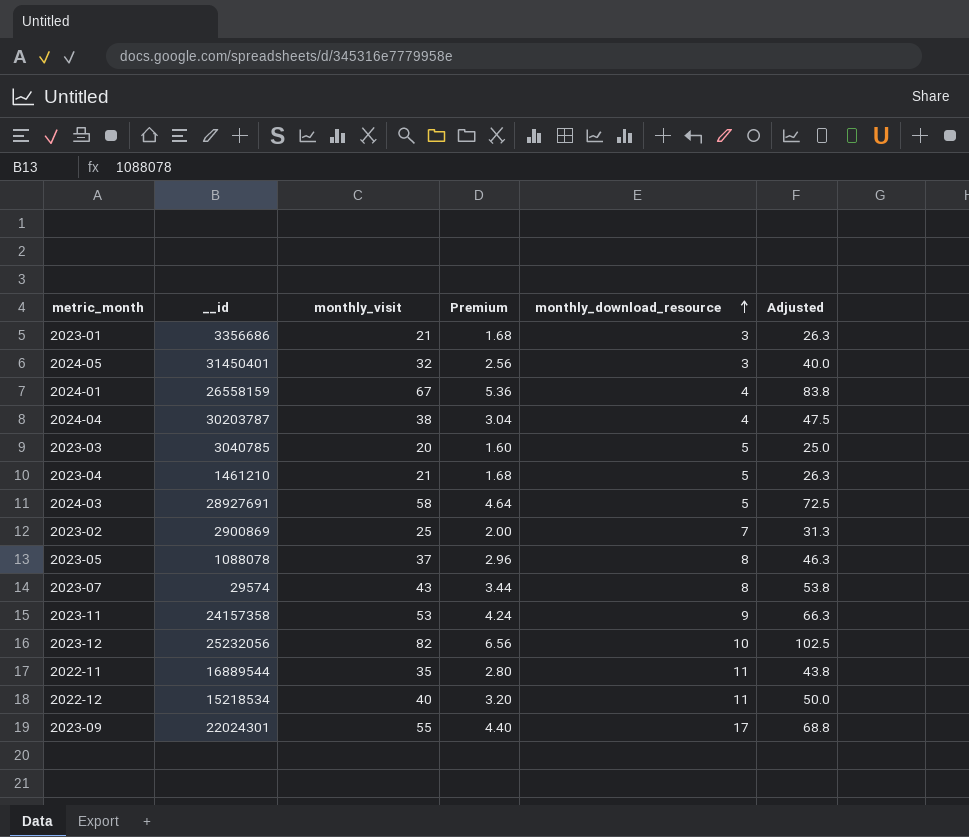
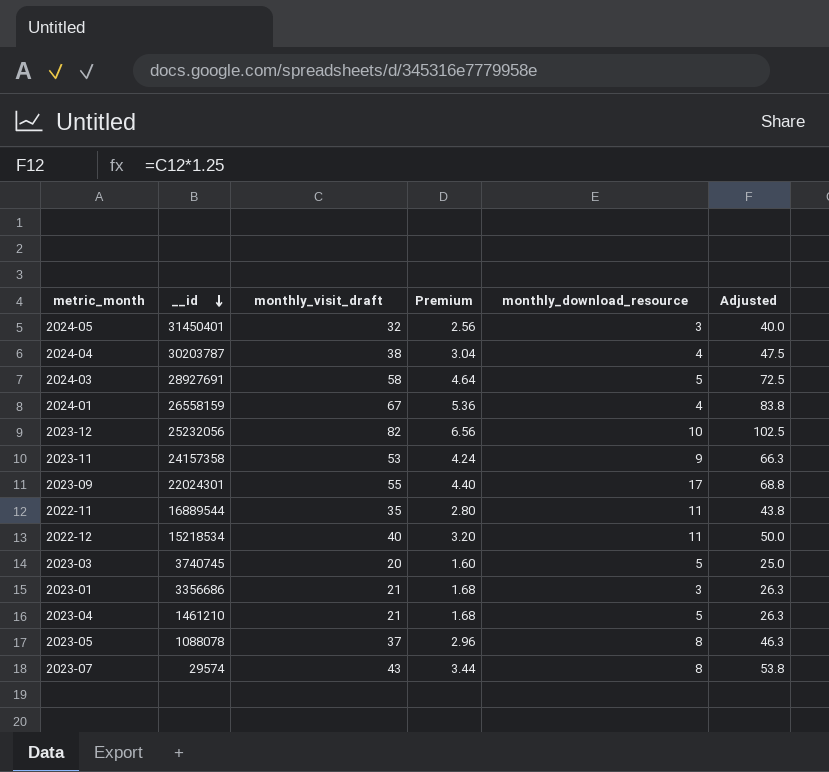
row order: monthly_download_resource ascending -> __id descending
column name: monthly_visit -> monthly_visit_draft
row 2023-02: 2900869 | 25 | 2.00 | 7 | 31.3 -> none
2023-03 | __id: 3040785 -> 3740745

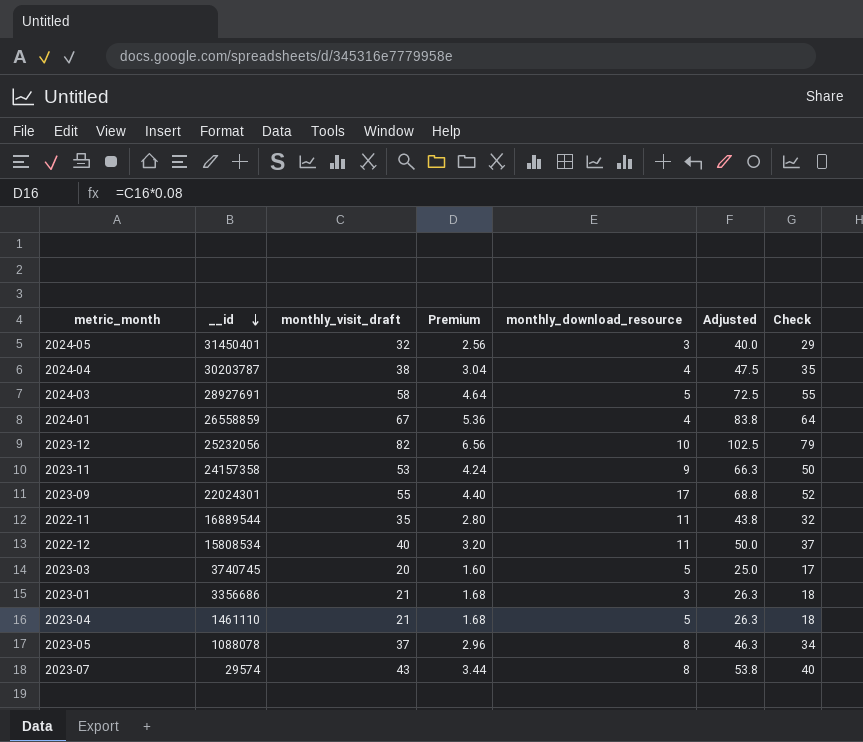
column Check | formula: none -> [monthly_visit_draft] - 3
2024-01 | __id: 26558159 -> 26558859
2022-12 | __id: 15218534 -> 15808534
2023-04 | __id: 1461210 -> 1461110

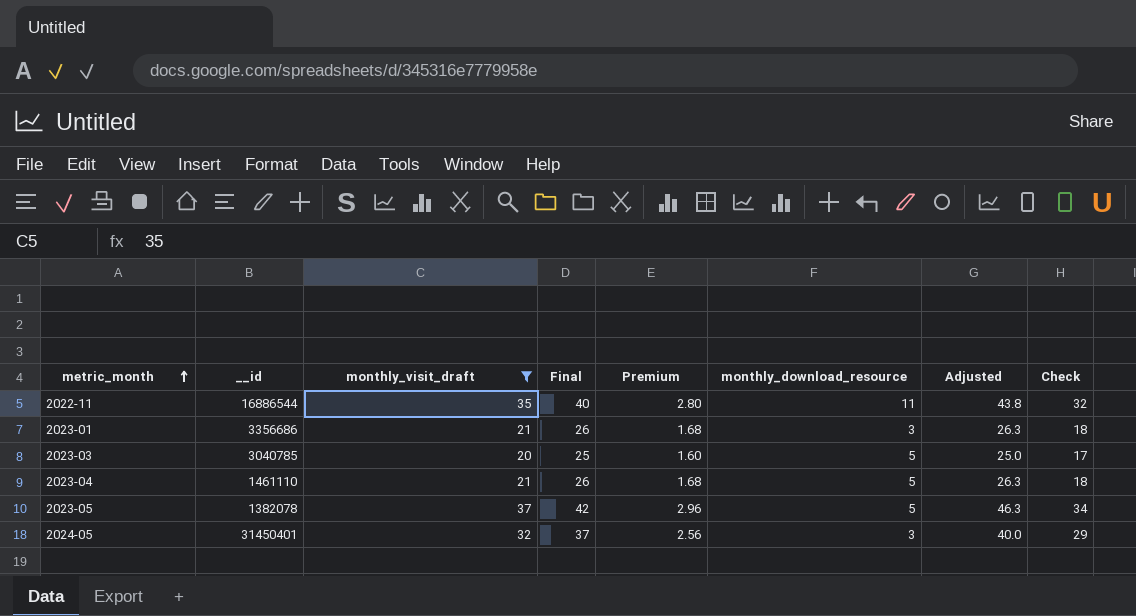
filter: none -> monthly_visit_draft <= 37
row order: __id descending -> metric_month ascending
column Final | formula: none -> [monthly_visit_draft] + 5
2022-11 | __id: 16889544 -> 16886544
2023-03 | __id: 3740745 -> 3040785
2023-05 | __id: 1088078 -> 1382078
2023-05 | monthly_download_resource: 8 -> 5

